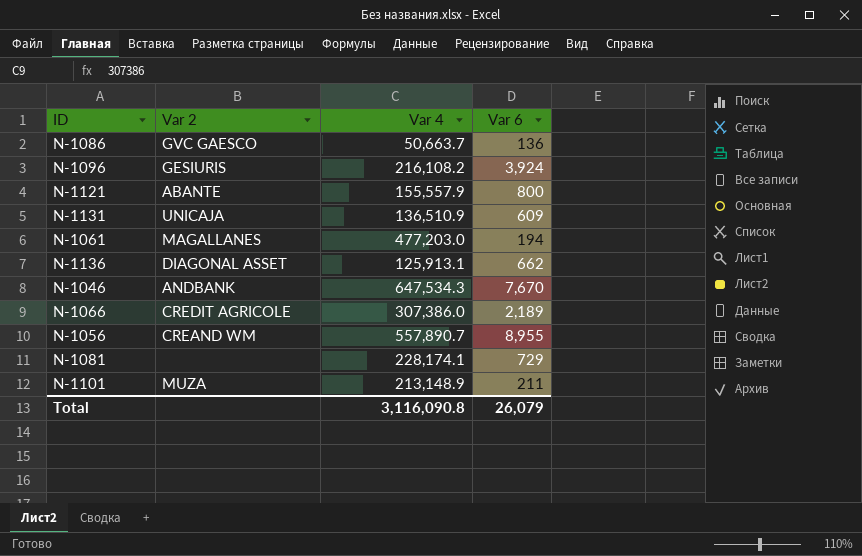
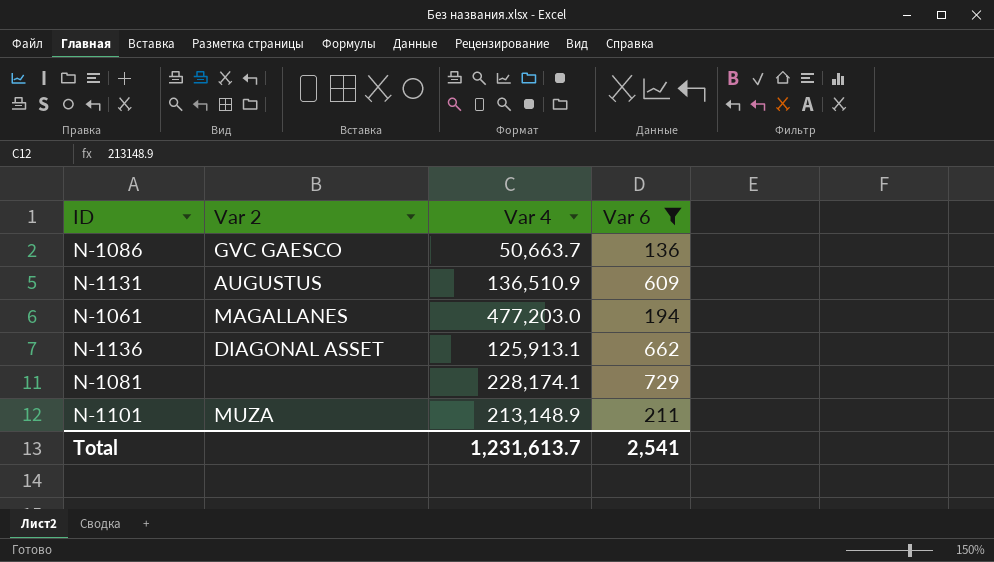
filter: none -> Var 6 <= 729
N-1131 | Var 2: UNICAJA -> AUGUSTUS
Total | Var 4: 3,116,090.8 -> 1,231,613.7
Total | Var 6: 26,079 -> 2,541

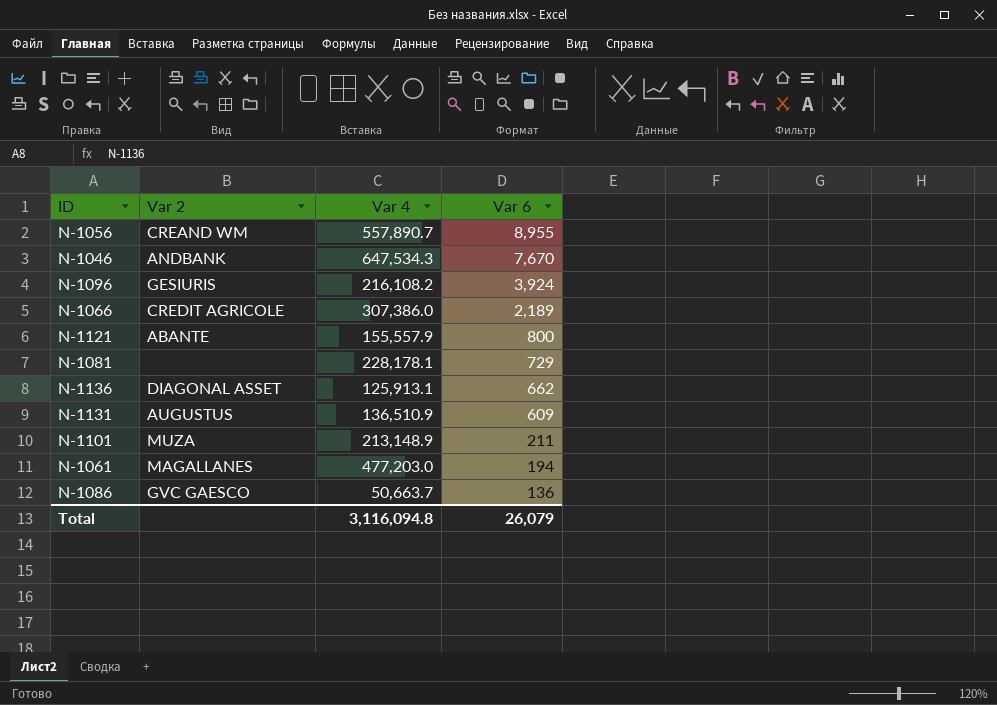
filter: Var 6 <= 729 -> none
row order: none -> Var 6 descending
N-1081 | Var 4: 228,174.1 -> 228,178.1
Total | Var 4: 1,231,613.7 -> 3,116,094.8
Total | Var 6: 2,541 -> 26,079

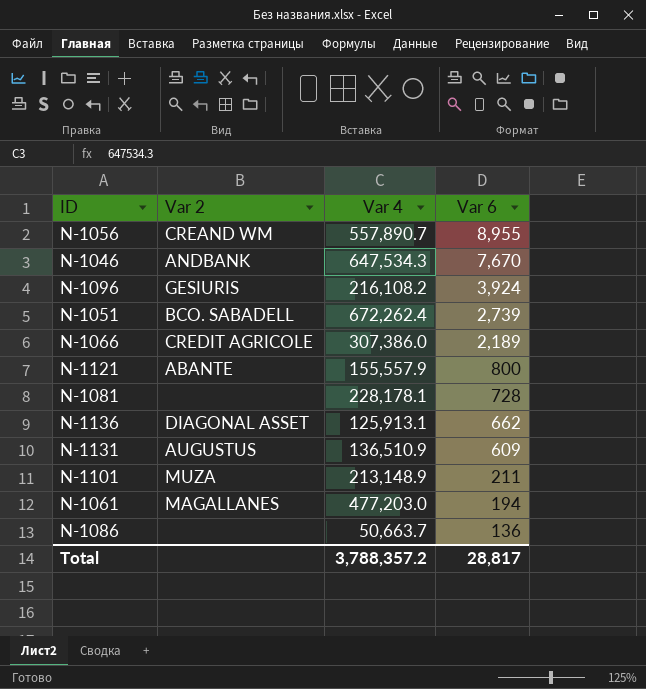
row N-1051: none -> BCO. SABADELL | 672,262.4 | 2,739
N-1081 | Var 6: 729 -> 728
N-1086 | Var 2: GVC GAESCO -> none
Total | Var 4: 3,116,094.8 -> 3,788,357.2
Total | Var 6: 26,079 -> 28,817

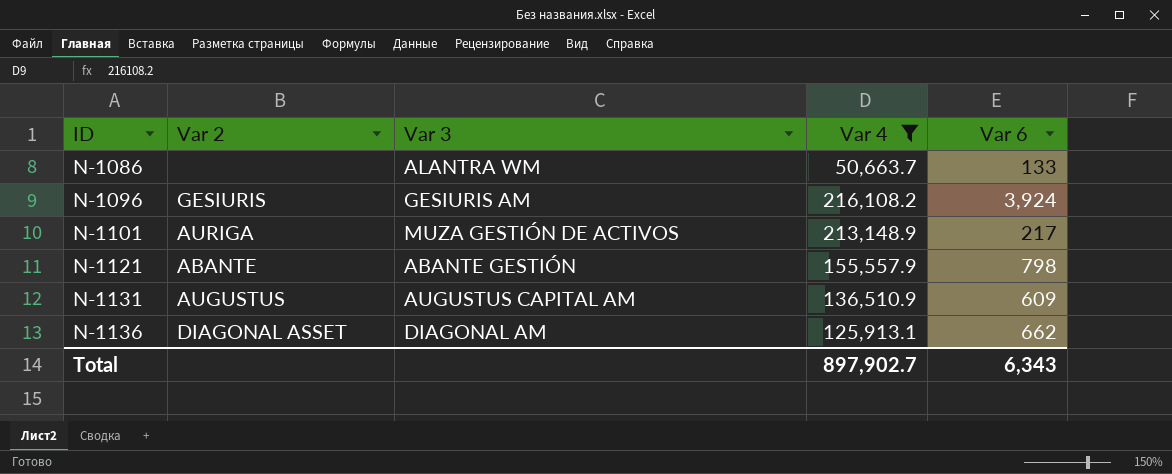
filter: none -> Var 4 <= 216,108.2
row order: Var 6 descending -> ID ascending
column Var 3 | position: none -> 3
N-1086 | Var 6: 136 -> 133
N-1101 | Var 2: MUZA -> AURIGA
N-1101 | Var 6: 211 -> 217
N-1121 | Var 6: 800 -> 798
Total | Var 4: 3,788,357.2 -> 897,902.7
Total | Var 6: 28,817 -> 6,343

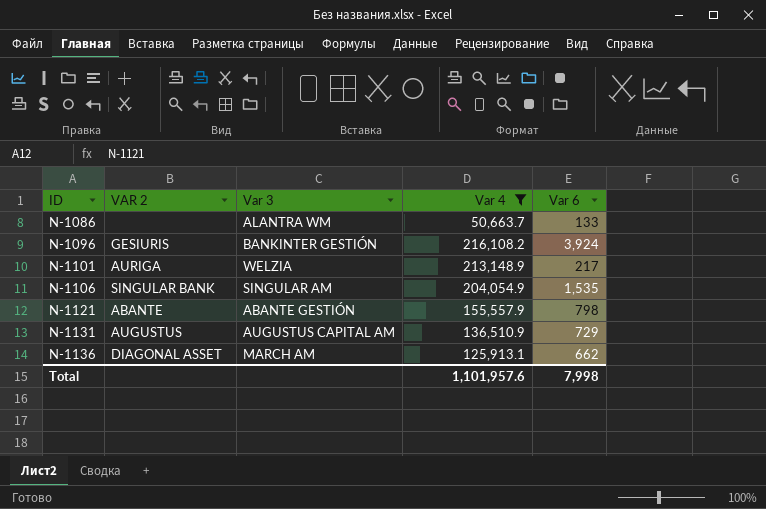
column name: Var 2 -> VAR 2
N-1096 | Var 3: GESIURIS AM -> BANKINTER GESTIÓN
N-1101 | Var 3: MUZA GESTIÓN DE ACTIVOS -> WELZIA
row N-1106: none -> SINGULAR BANK | SINGULAR AM | 204,054.9 | 1,535
N-1131 | Var 6: 609 -> 729
N-1136 | Var 3: DIAGONAL AM -> MARCH AM
Total | Var 4: 897,902.7 -> 1,101,957.6
Total | Var 6: 6,343 -> 7,998

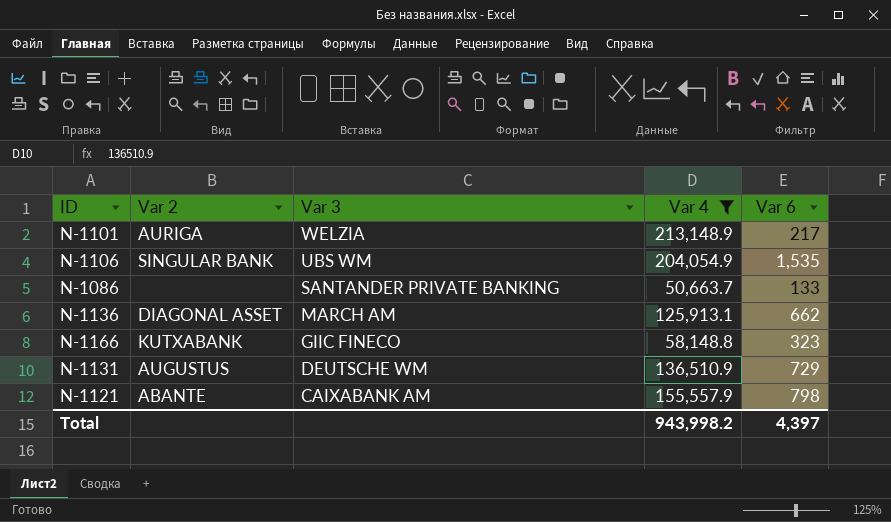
row order: ID ascending -> Var 3 descending
column name: VAR 2 -> Var 2
row N-1096: GESIURIS | BANKINTER GESTIÓN | 216,108.2 | 3,924 -> none
N-1106 | Var 3: SINGULAR AM -> UBS WM
N-1086 | Var 3: ALANTRA WM -> SANTANDER PRIVATE BANKING
row N-1166: none -> KUTXABANK | GIIC FINECO | 58,148.8 | 323
N-1131 | Var 3: AUGUSTUS CAPITAL AM -> DEUTSCHE WM
N-1121 | Var 3: ABANTE GESTIÓN -> CAIXABANK AM
Total | Var 4: 1,101,957.6 -> 943,998.2
Total | Var 6: 7,998 -> 4,397

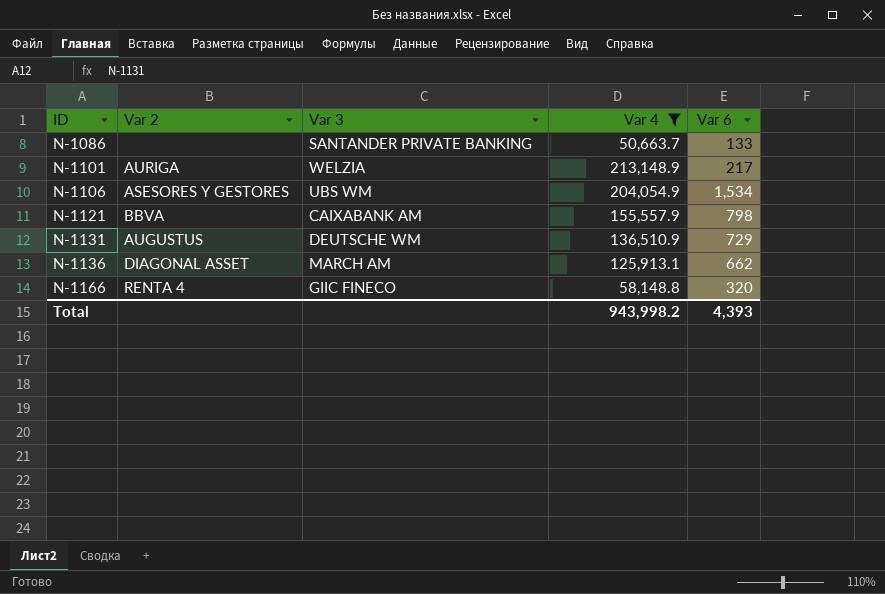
row order: Var 3 descending -> ID ascending
N-1106 | Var 2: SINGULAR BANK -> ASESORES Y GESTORES
N-1106 | Var 6: 1,535 -> 1,534
N-1121 | Var 2: ABANTE -> BBVA
N-1166 | Var 2: KUTXABANK -> RENTA 4
N-1166 | Var 6: 323 -> 320
Total | Var 6: 4,397 -> 4,393

